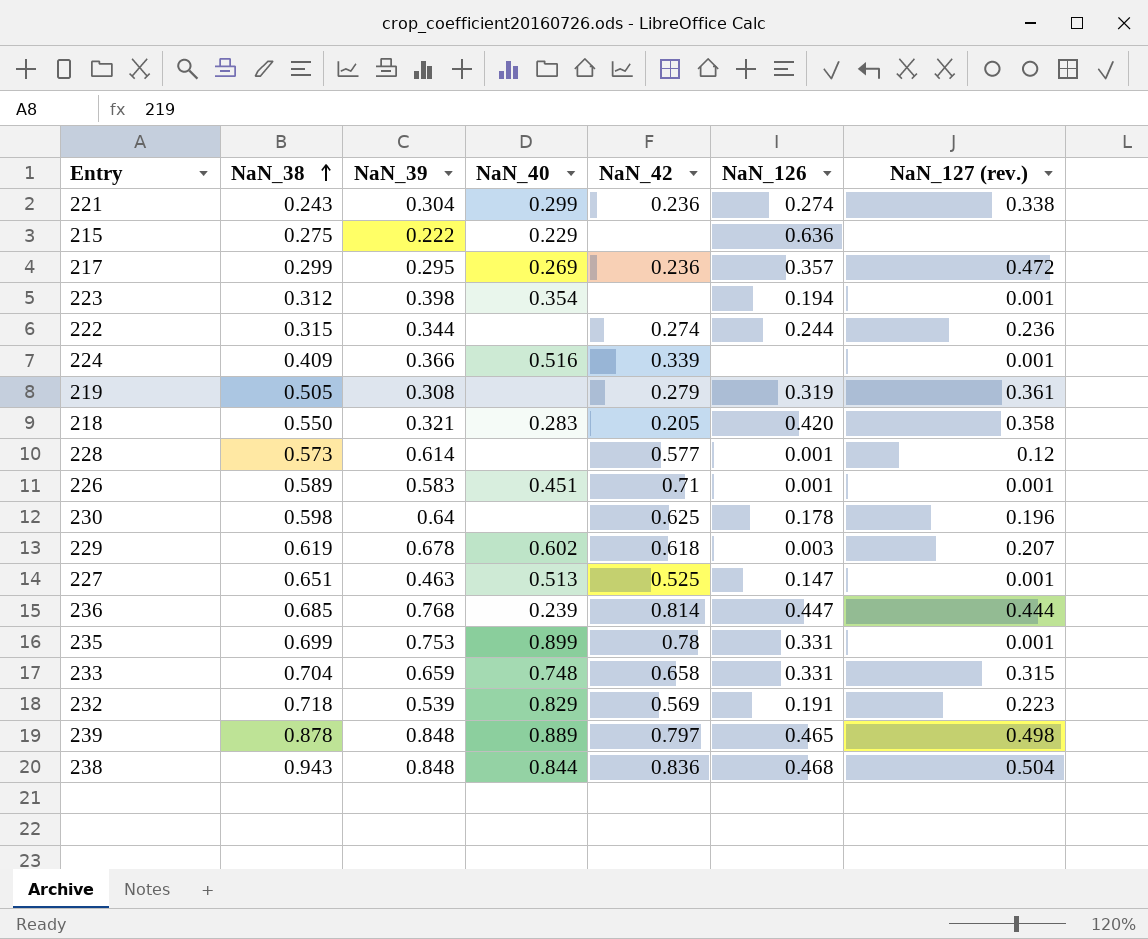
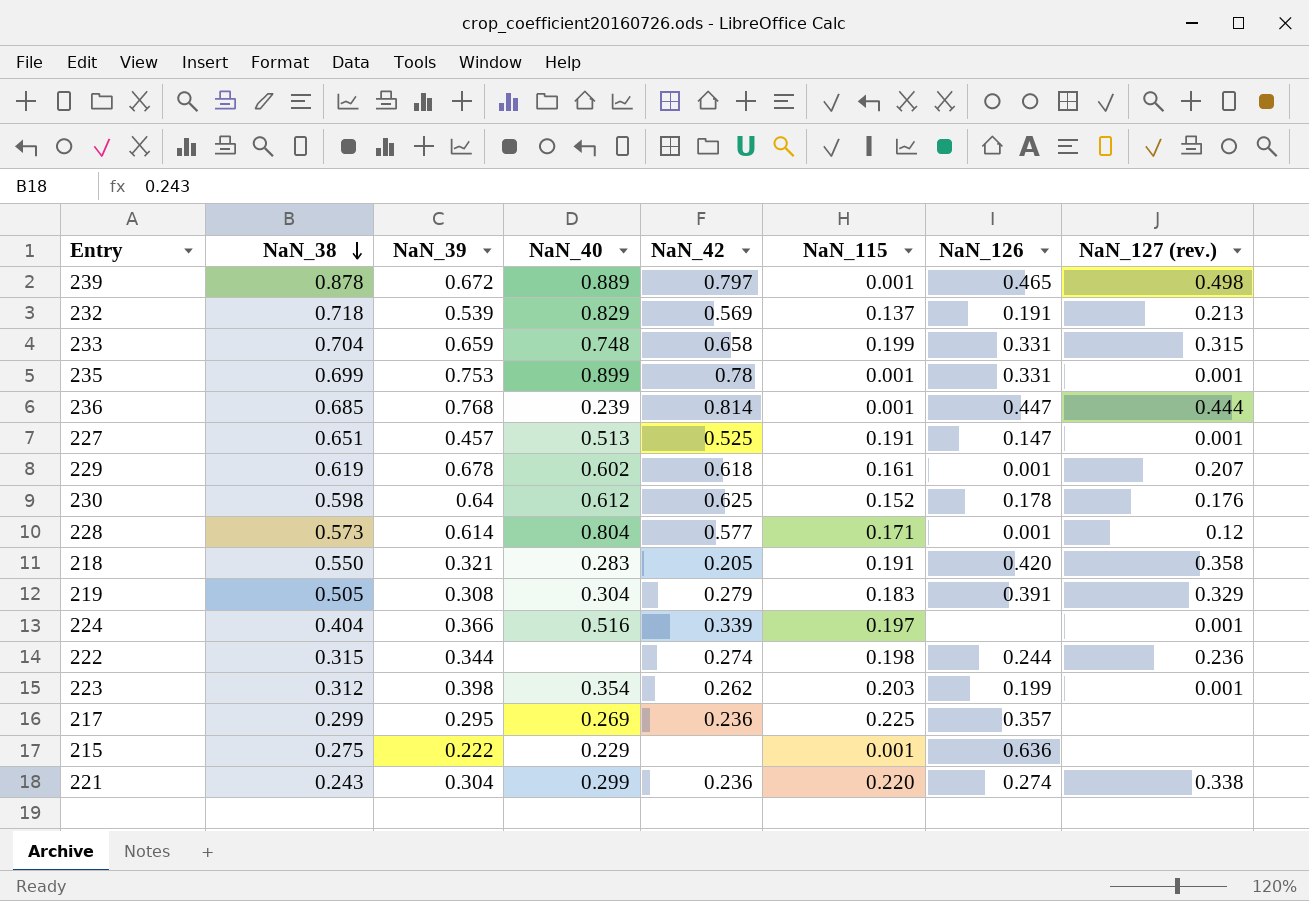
row order: NaN_38 ascending -> NaN_38 descending
column NaN_115 | position: none -> 6
row 226: 0.589 | 0.583 | 0.451 | 0.71 | 0.001 | 0.001 -> none
row 238: 0.943 | 0.848 | 0.844 | 0.836 | 0.468 | 0.504 -> none
239 | NaN_39: 0.848 -> 0.672
232 | NaN_127 (rev.): 0.223 -> 0.213
227 | NaN_39: 0.463 -> 0.457
229 | NaN_126: 0.003 -> 0.001
230 | NaN_40: none -> 0.612
230 | NaN_127 (rev.): 0.196 -> 0.176
228 | NaN_40: none -> 0.804
219 | NaN_40: none -> 0.304
219 | NaN_126: 0.319 -> 0.391
219 | NaN_127 (rev.): 0.361 -> 0.329
224 | NaN_38: 0.409 -> 0.404
223 | NaN_42: none -> 0.262
223 | NaN_126: 0.194 -> 0.199
217 | NaN_127 (rev.): 0.472 -> none

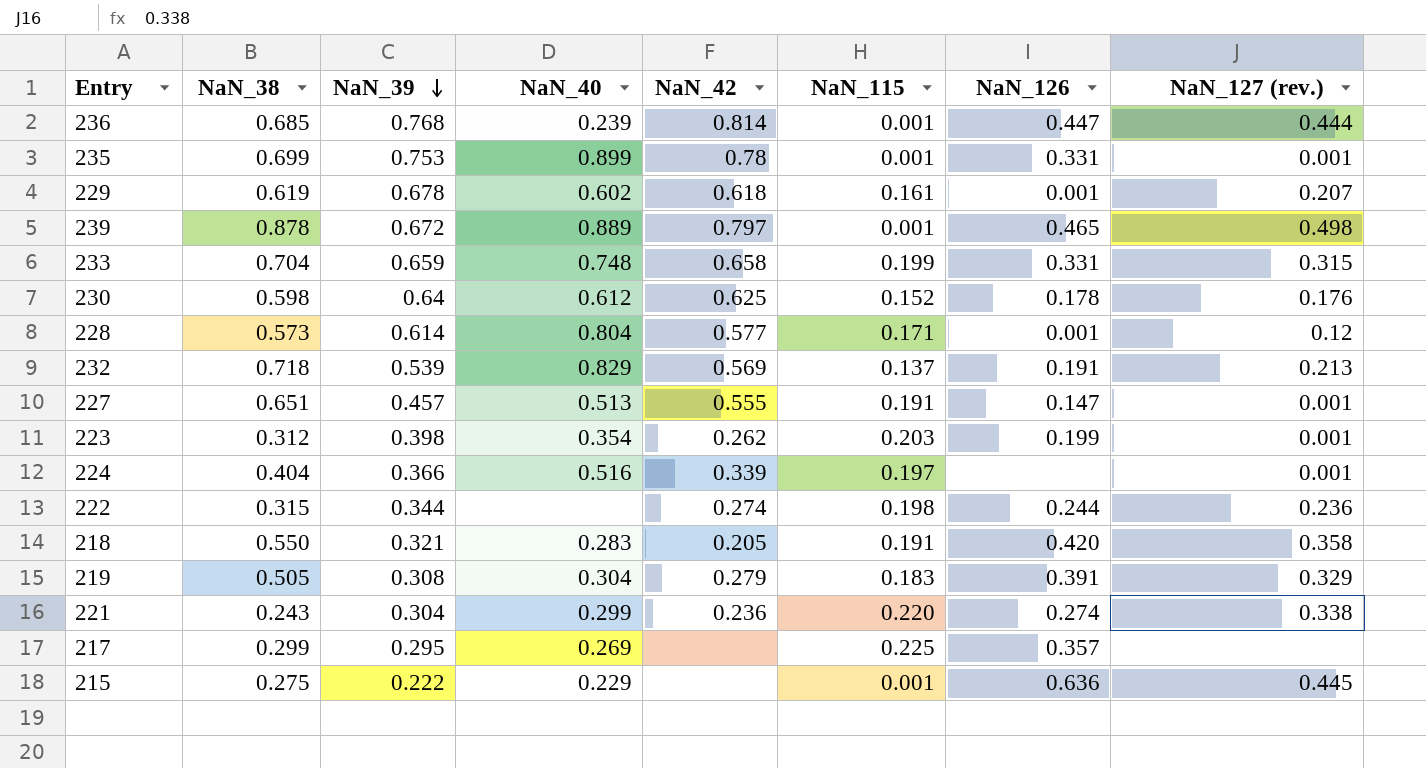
row order: NaN_38 descending -> NaN_39 descending
227 | NaN_42: 0.525 -> 0.555
217 | NaN_42: 0.236 -> none
215 | NaN_127 (rev.): none -> 0.445

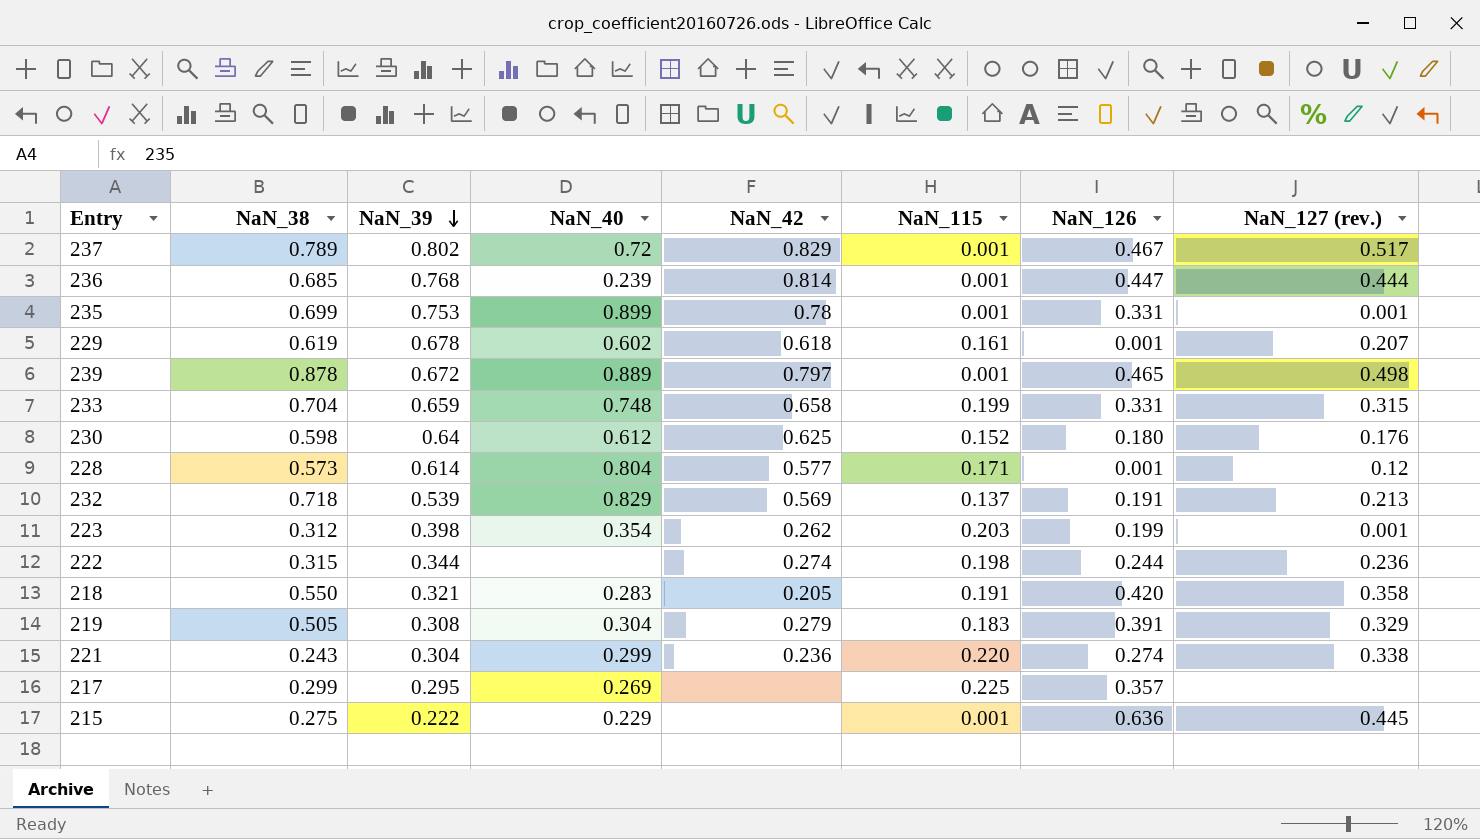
row 227: 0.651 | 0.457 | 0.513 | 0.555 | 0.191 | 0.147 | 0.001 -> none
row 224: 0.404 | 0.366 | 0.516 | 0.339 | 0.197 | none | 0.001 -> none
row 237: none -> 0.789 | 0.802 | 0.72 | 0.829 | 0.001 | 0.467 | 0.517
230 | NaN_126: 0.178 -> 0.180

